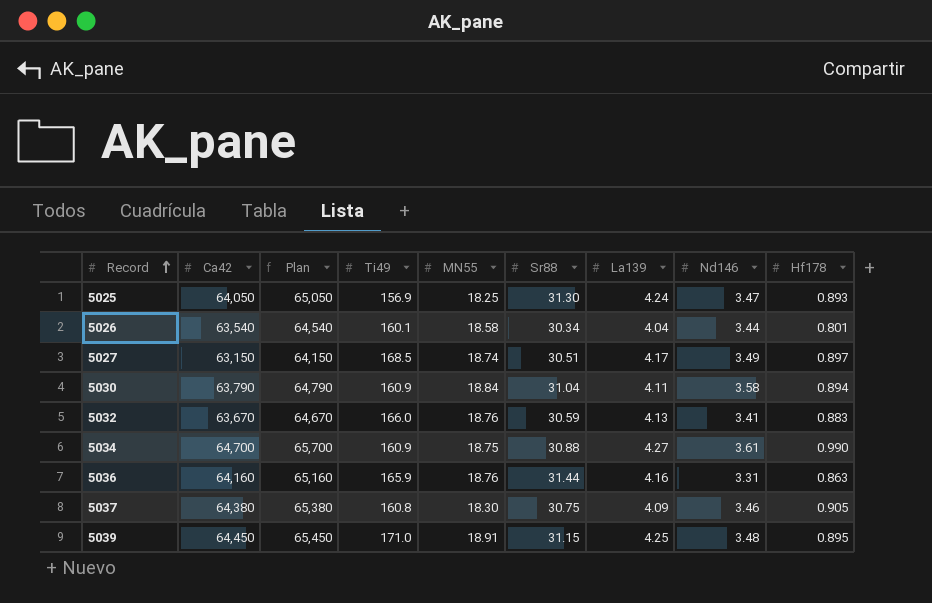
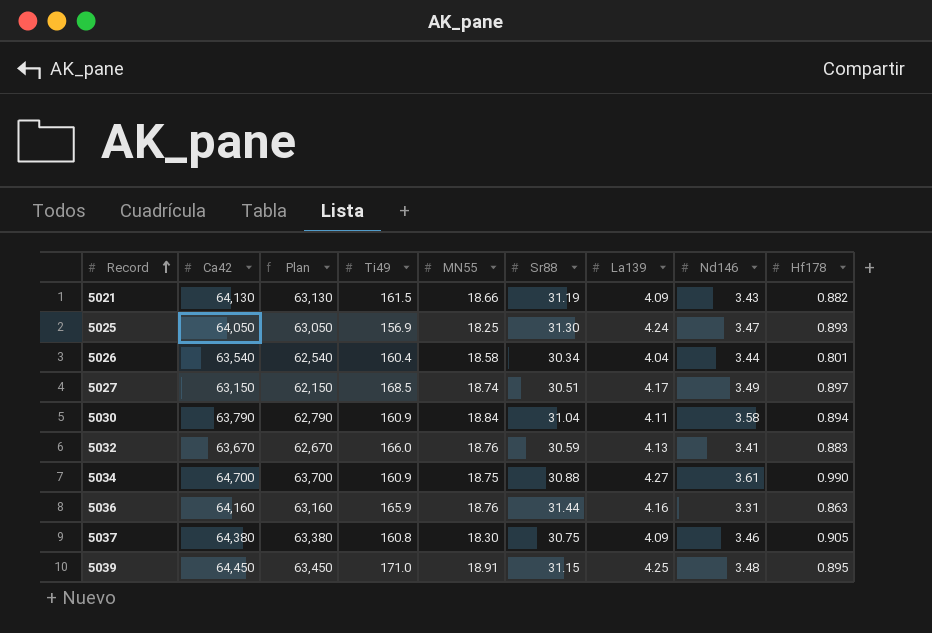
column Plan | formula: [Ca42] + 1000 -> [Ca42] - 1000
row 5021: none -> 64,130 | 63,130 | 161.5 | 18.66 | 31.19 | 4.09 | 3.43 | 0.882
5026 | Ti49: 160.1 -> 160.4

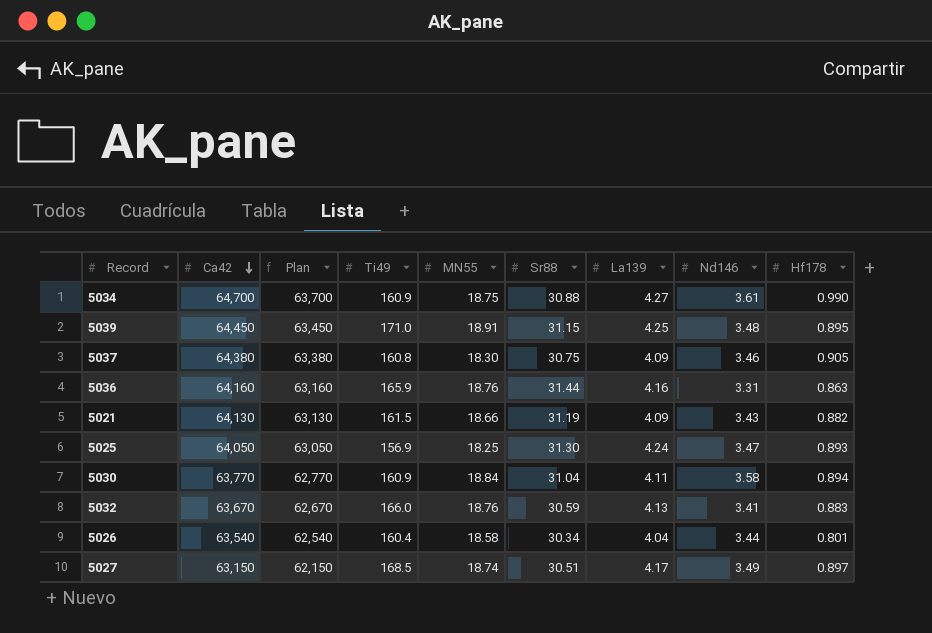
row order: Record ascending -> Ca42 descending
5030 | Ca42: 63,790 -> 63,770
5030 | Plan: 62,790 -> 62,770

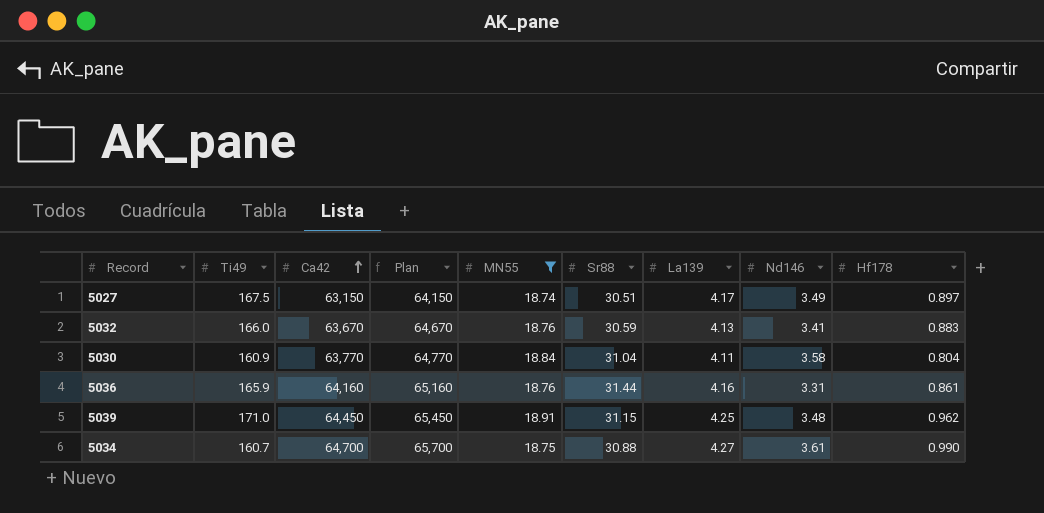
filter: none -> MN55 >= 18.74
row order: Ca42 descending -> Ca42 ascending
column Ti49 | position: 4 -> 2
column Plan | formula: [Ca42] - 1000 -> [Ca42] + 1000
5027 | Ti49: 168.5 -> 167.5
5030 | Hf178: 0.894 -> 0.804
5036 | Hf178: 0.863 -> 0.861
5039 | Hf178: 0.895 -> 0.962
5034 | Ti49: 160.9 -> 160.7

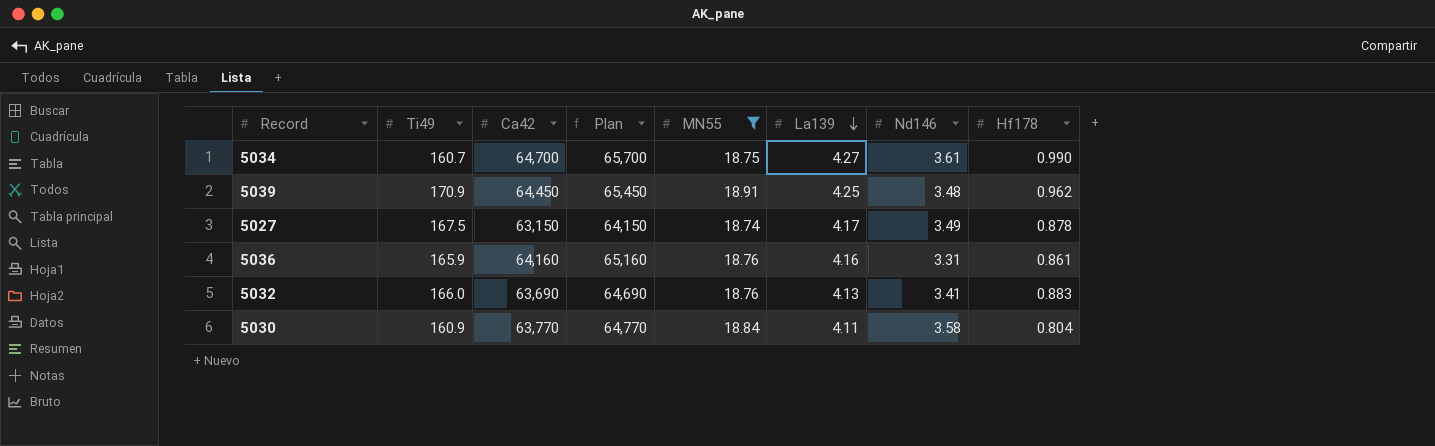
row order: Ca42 ascending -> La139 descending
column Sr88 | position: 6 -> none
5039 | Ti49: 171.0 -> 170.9
5027 | Hf178: 0.897 -> 0.878
5032 | Ca42: 63,670 -> 63,690
5032 | Plan: 64,670 -> 64,690

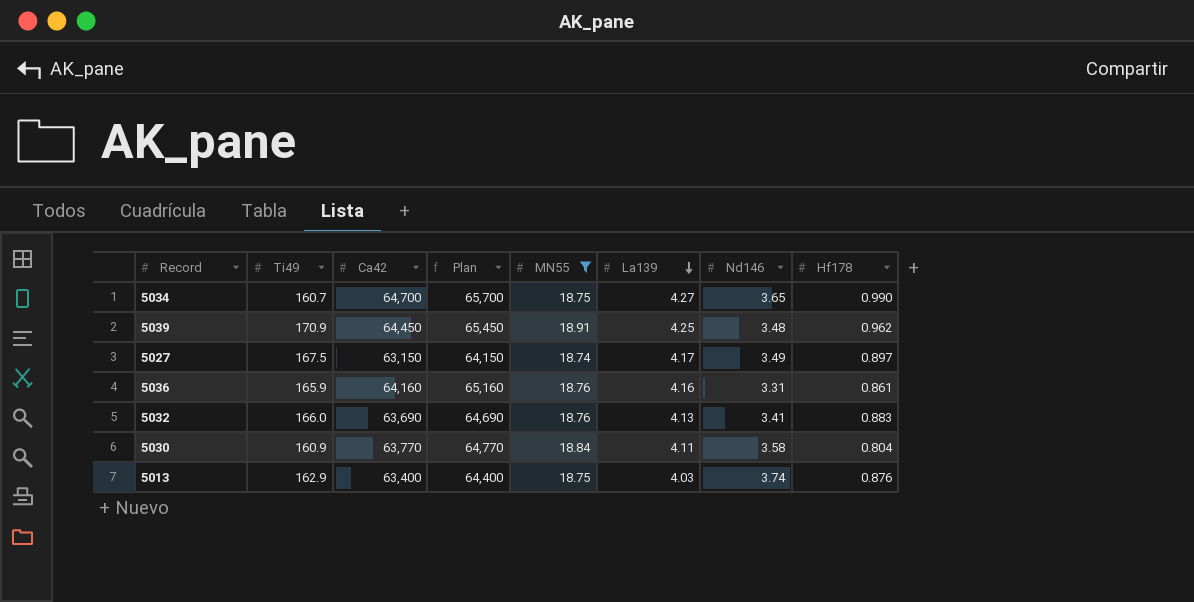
5034 | Nd146: 3.61 -> 3.65
5027 | Hf178: 0.878 -> 0.897
row 5013: none -> 162.9 | 63,400 | 64,400 | 18.75 | 4.03 | 3.74 | 0.876

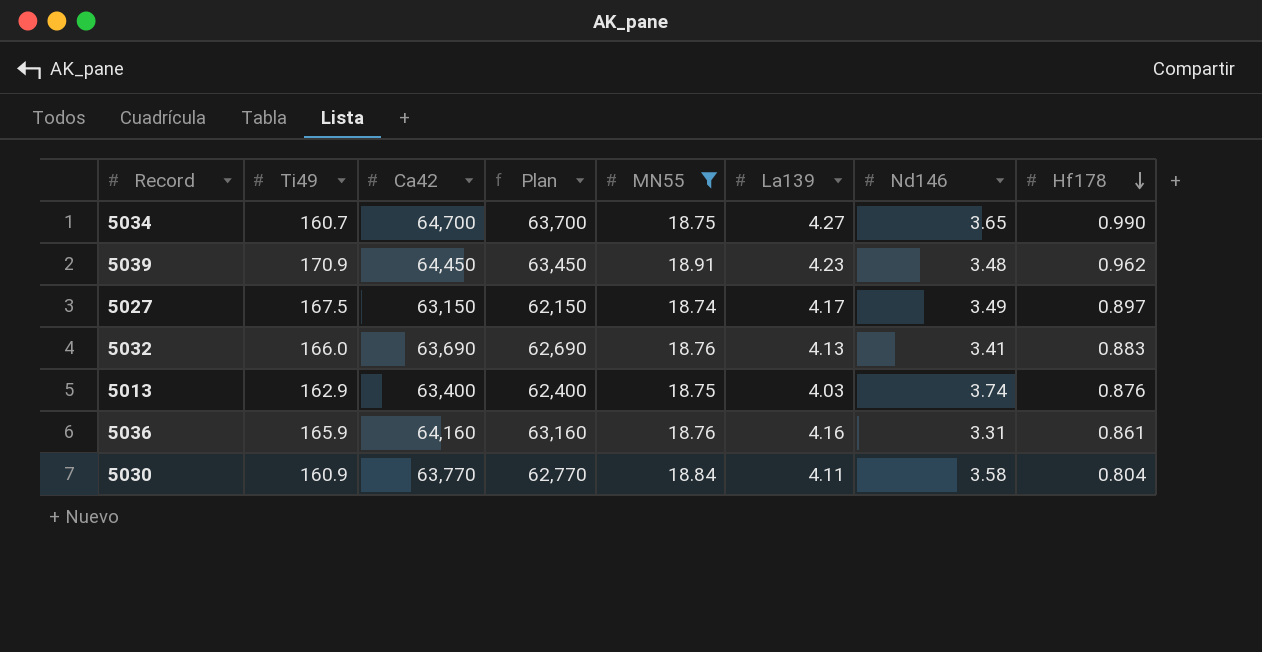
row order: La139 descending -> Hf178 descending
column Plan | formula: [Ca42] + 1000 -> [Ca42] - 1000
5039 | La139: 4.25 -> 4.23

